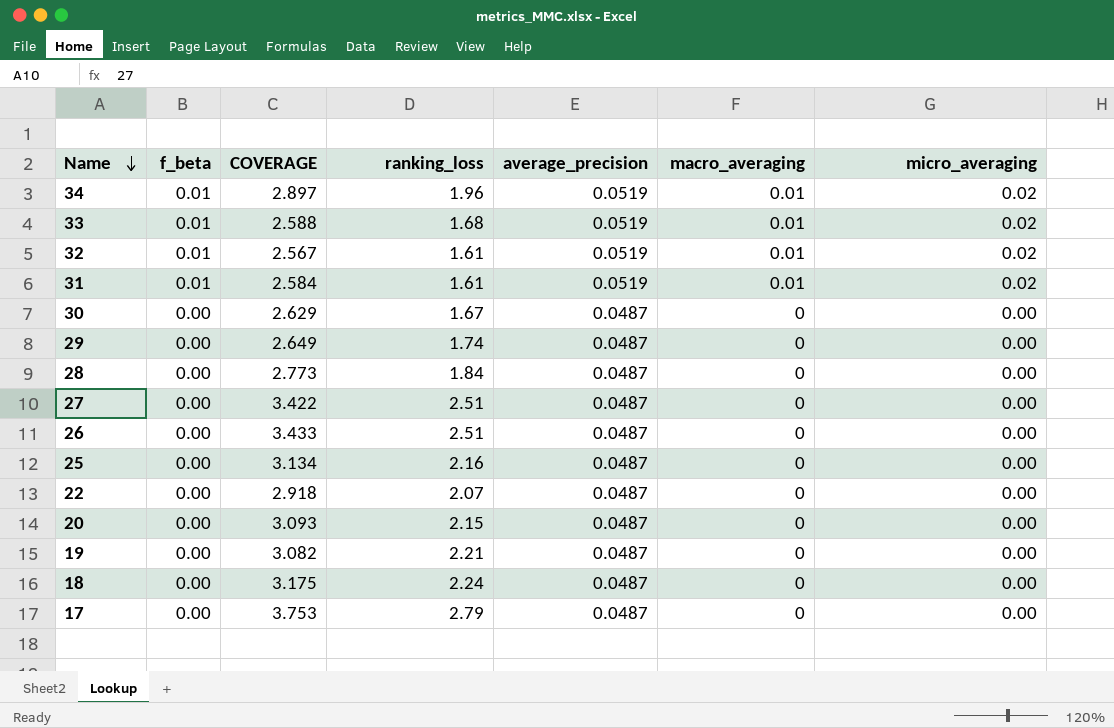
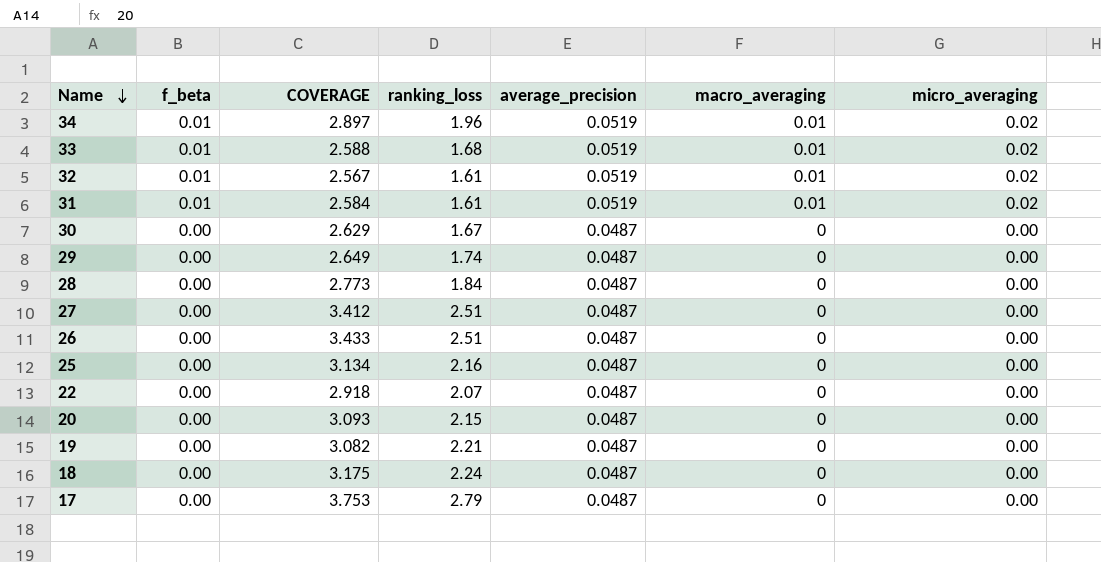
27 | COVERAGE: 3.422 -> 3.412

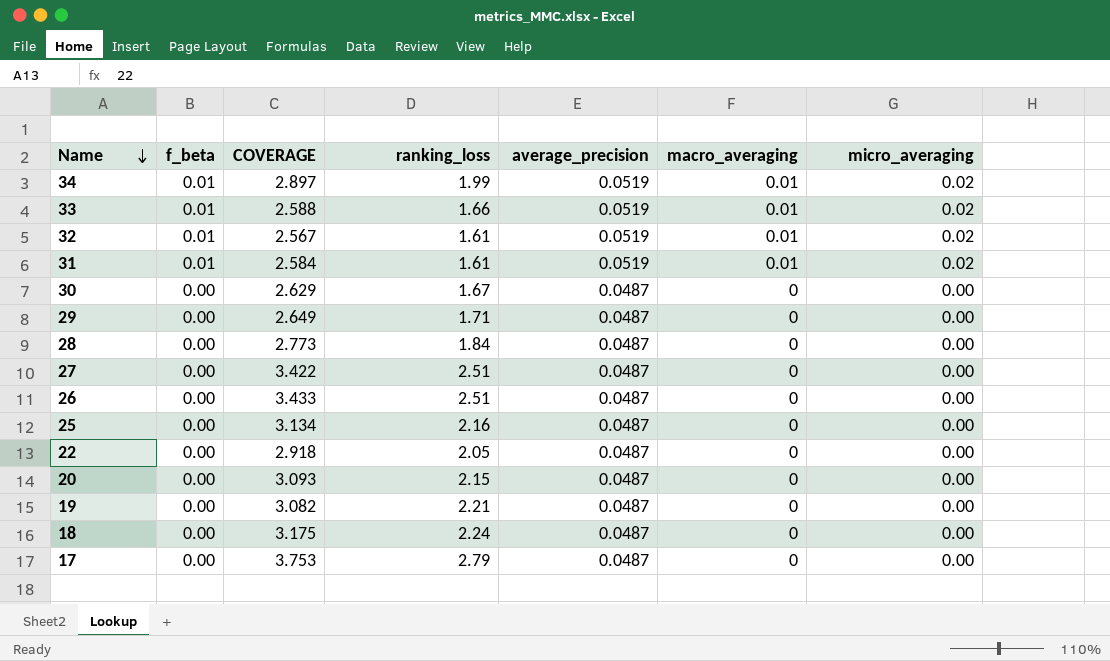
34 | ranking_loss: 1.96 -> 1.99
33 | ranking_loss: 1.68 -> 1.66
29 | ranking_loss: 1.74 -> 1.71
27 | COVERAGE: 3.412 -> 3.422
22 | ranking_loss: 2.07 -> 2.05

